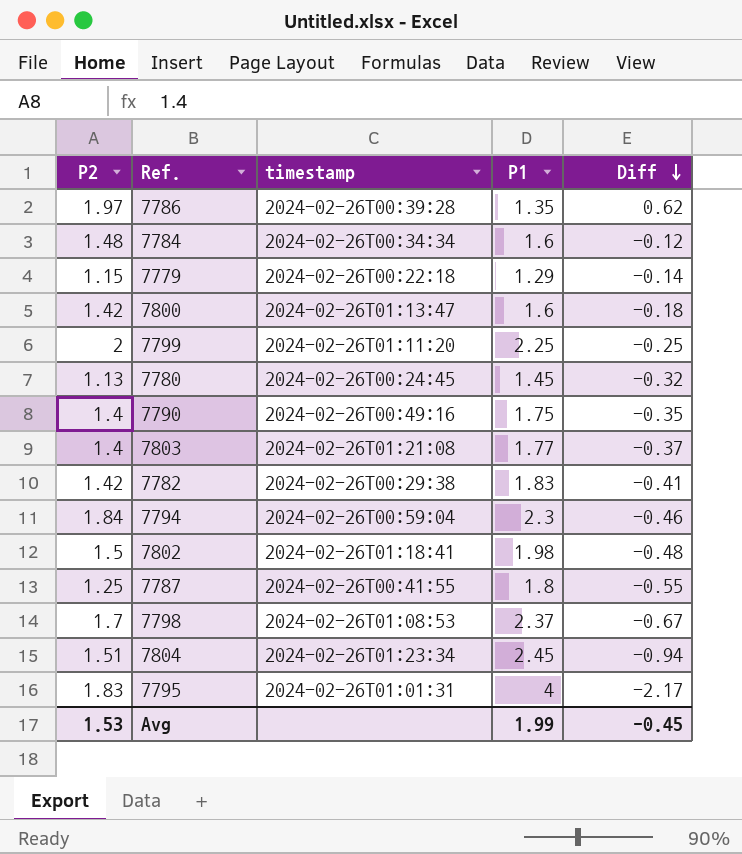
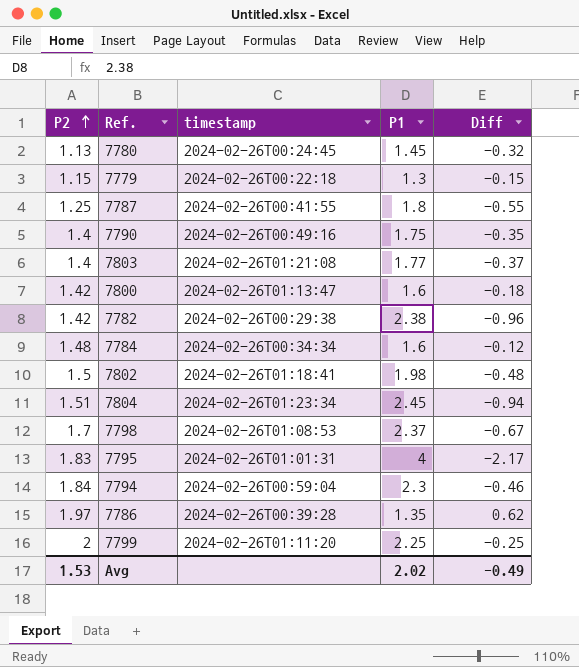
row order: Diff descending -> P2 ascending
7779 | P1: 1.29 -> 1.3
7779 | Diff: -0.14 -> -0.15
7782 | P1: 1.83 -> 2.38
7782 | Diff: -0.41 -> -0.96
Avg | P1: 1.99 -> 2.02
Avg | Diff: -0.45 -> -0.49

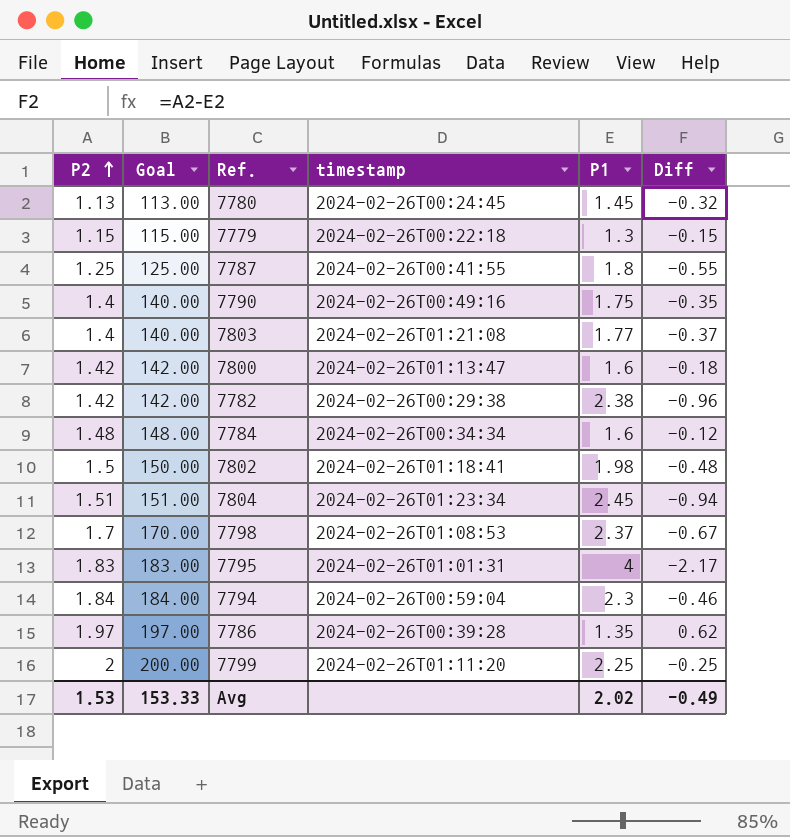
column Goal | formula: none -> [P2] * 100

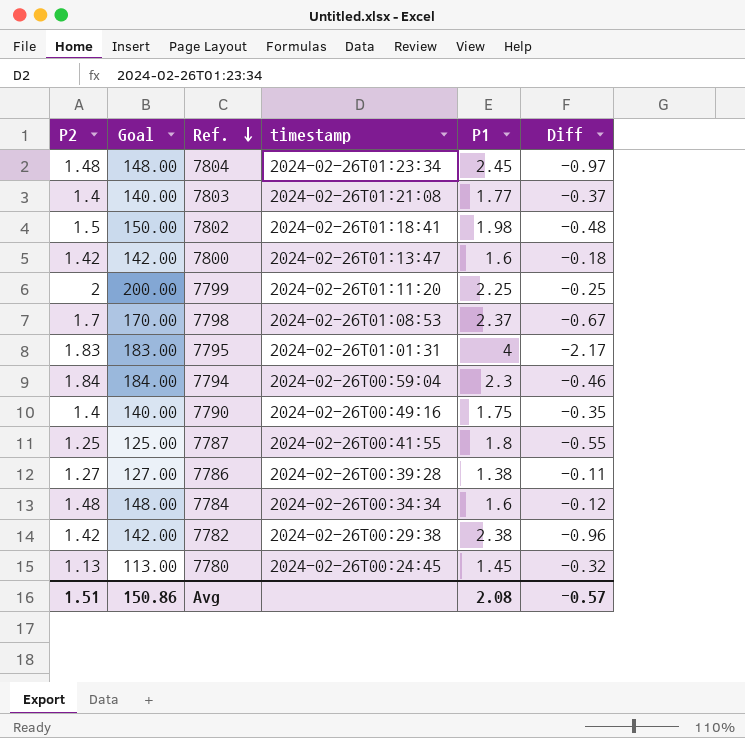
row order: P2 ascending -> Ref. descending
row 7779: 1.15 | 115.00 | 2024-02-26T00:22:18 | 1.3 | -0.15 -> none
7804 | P2: 1.51 -> 1.48
7804 | Goal: 151.00 -> 148.00
7804 | Diff: -0.94 -> -0.97
7786 | P2: 1.97 -> 1.27
7786 | Goal: 197.00 -> 127.00
7786 | P1: 1.35 -> 1.38
7786 | Diff: 0.62 -> -0.11
Avg | P2: 1.53 -> 1.51
Avg | Goal: 153.33 -> 150.86
Avg | P1: 2.02 -> 2.08
Avg | Diff: -0.49 -> -0.57

